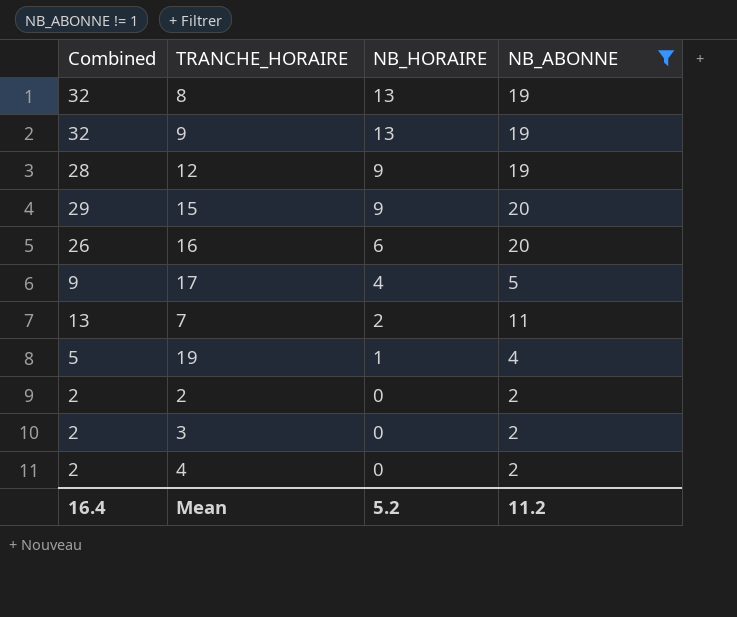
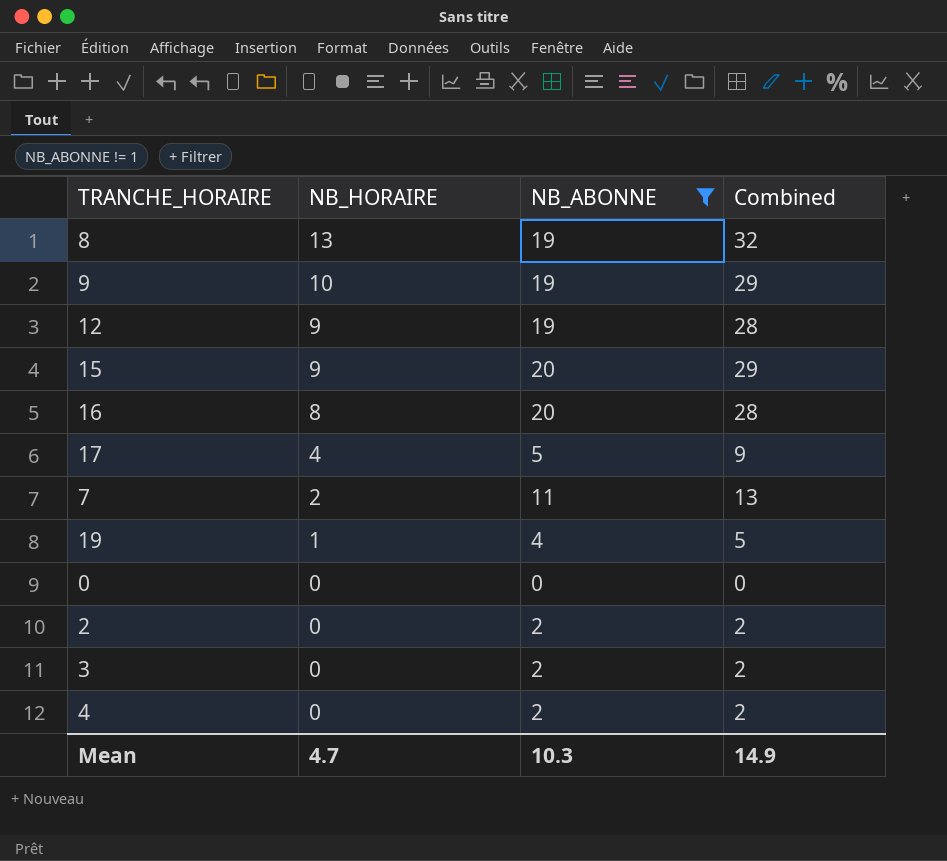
column Combined | position: 1 -> 4
9 | NB_HORAIRE: 13 -> 10
9 | Combined: 32 -> 29
16 | NB_HORAIRE: 6 -> 8
16 | Combined: 26 -> 28
row 0: none -> 0 | 0 | 0
Mean | NB_HORAIRE: 5.2 -> 4.7
Mean | NB_ABONNE: 11.2 -> 10.3
Mean | Combined: 16.4 -> 14.9

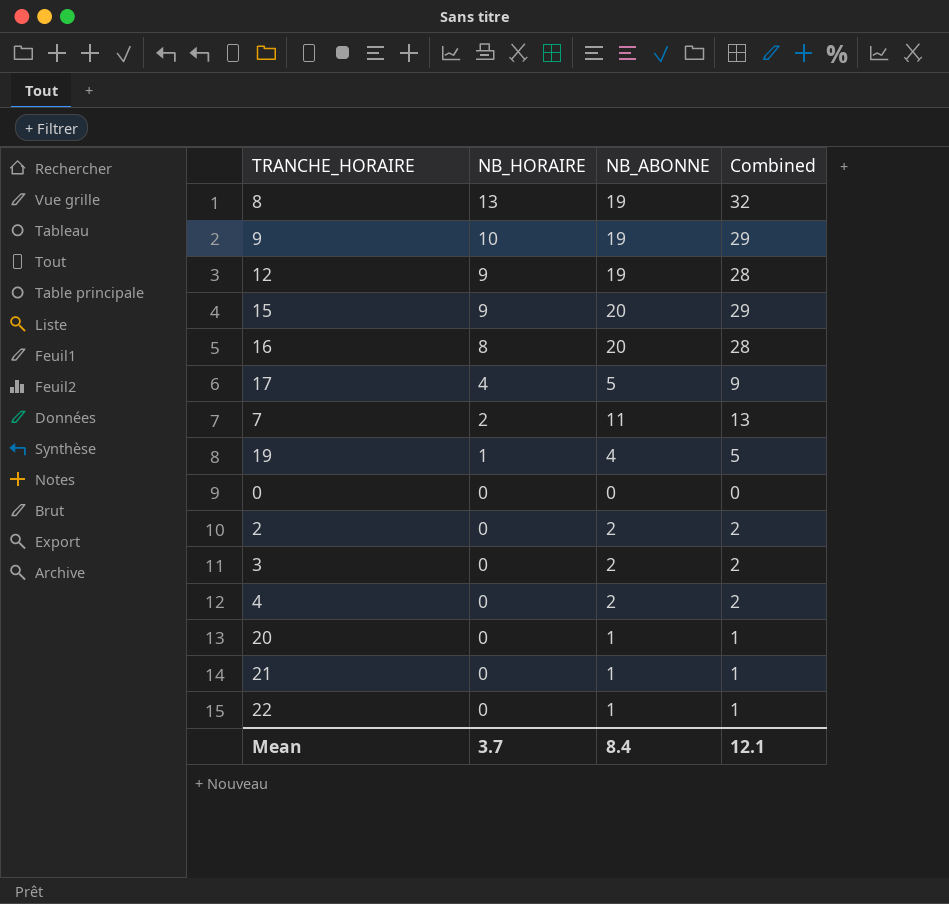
filter: NB_ABONNE != 1 -> none
Mean | NB_HORAIRE: 4.7 -> 3.7
Mean | NB_ABONNE: 10.3 -> 8.4
Mean | Combined: 14.9 -> 12.1

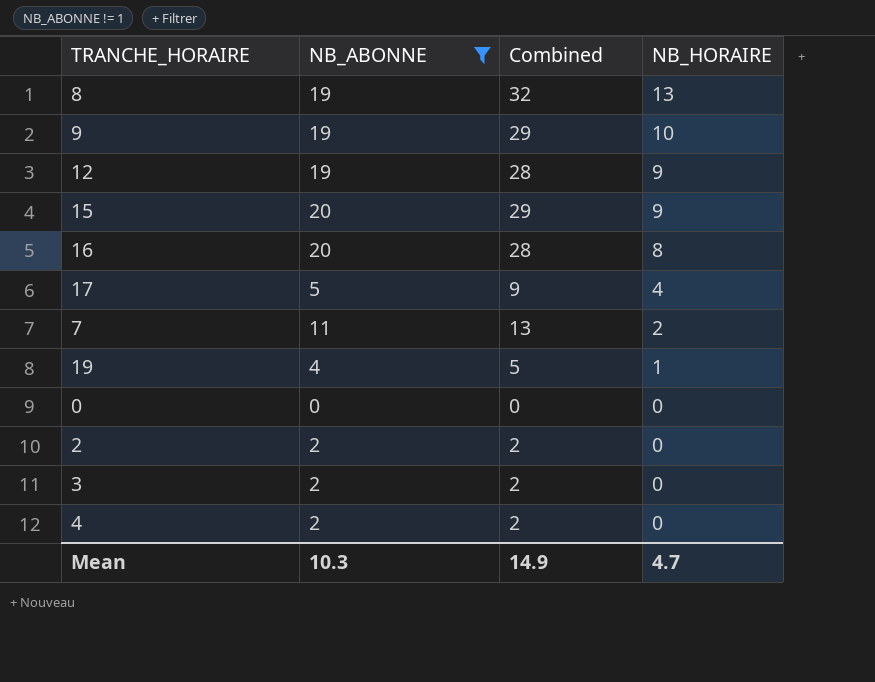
filter: none -> NB_ABONNE != 1
column NB_HORAIRE | position: 2 -> 4
Mean | NB_ABONNE: 8.4 -> 10.3
Mean | Combined: 12.1 -> 14.9
Mean | NB_HORAIRE: 3.7 -> 4.7

